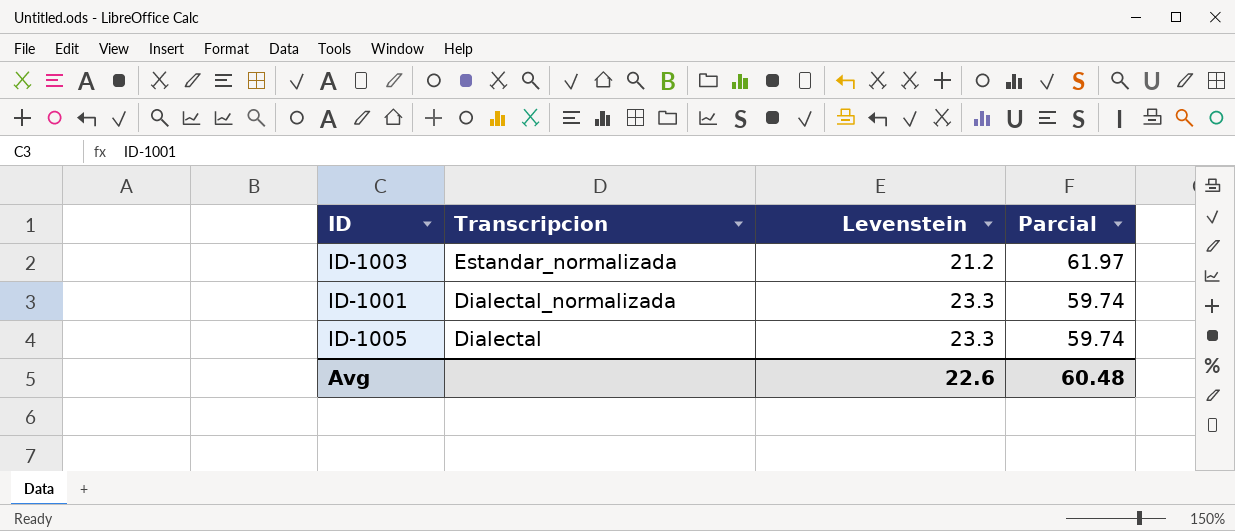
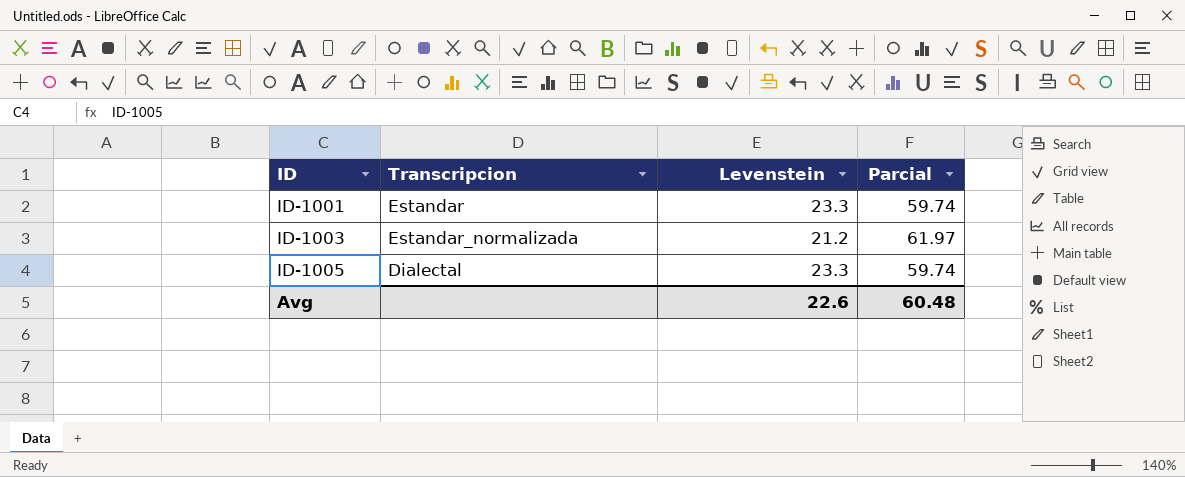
row order: Transcripcion descending -> ID ascending
ID-1001 | Transcripcion: Dialectal_normalizada -> Estandar

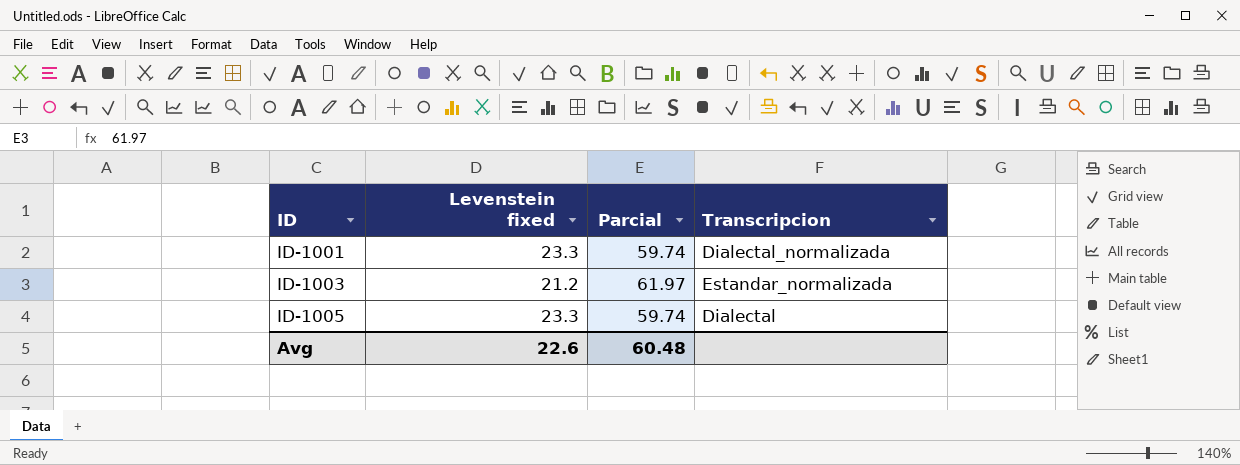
column name: Levenstein -> Levenstein fixed
column Transcripcion | position: 2 -> 4
ID-1001 | Transcripcion: Estandar -> Dialectal_normalizada

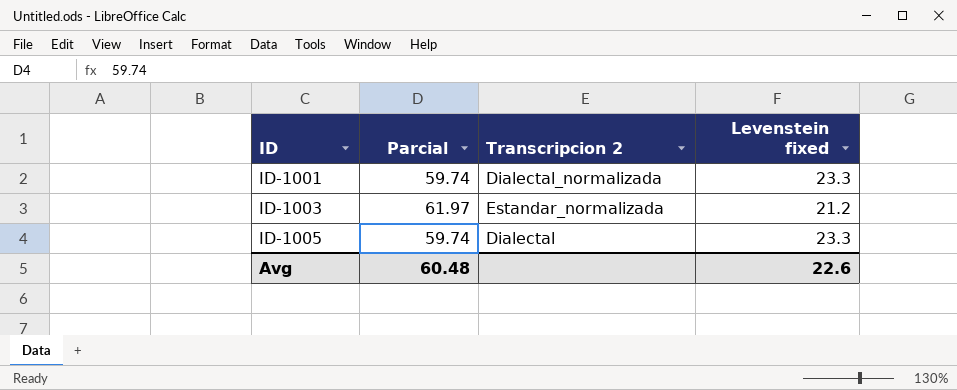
column name: Transcripcion -> Transcripcion 2
column Levenstein fixed | position: 2 -> 4

